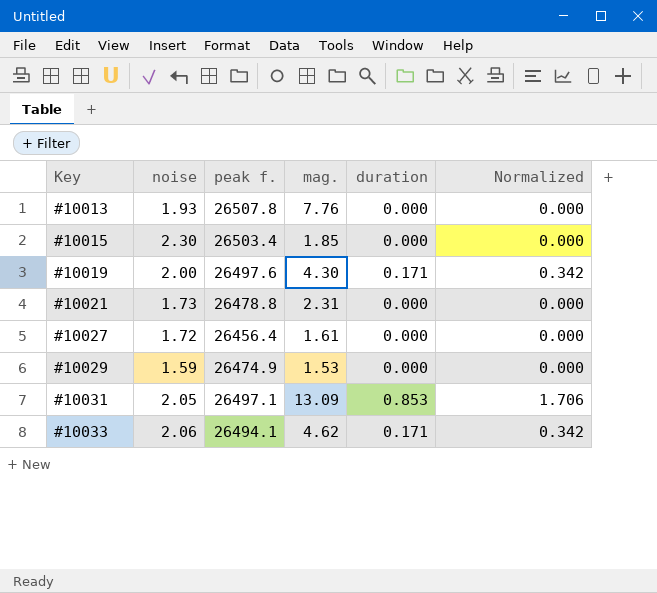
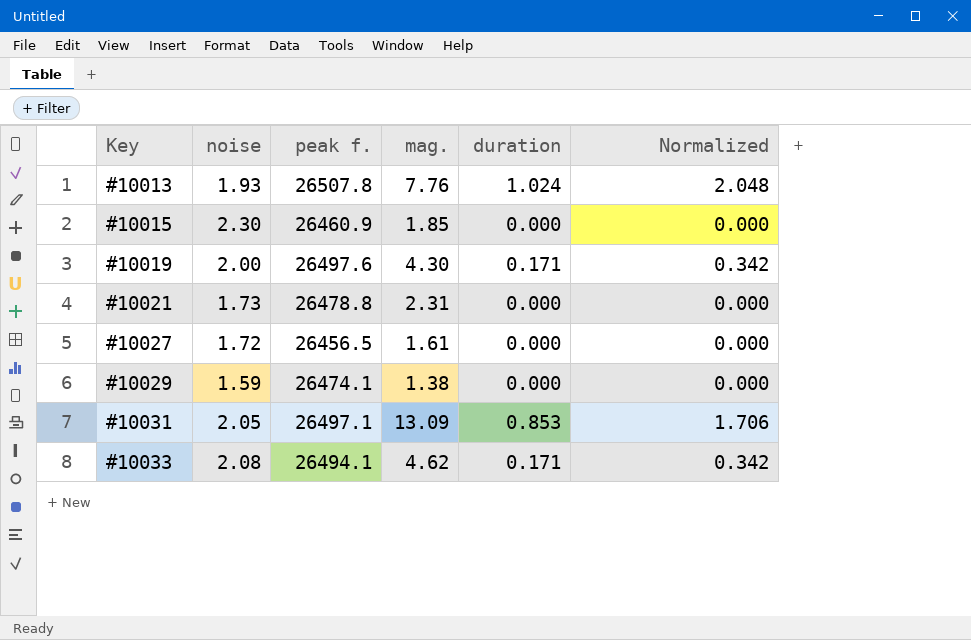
#10013 | duration: 0.000 -> 1.024
#10013 | Normalized: 0.000 -> 2.048
#10015 | peak f.: 26503.4 -> 26460.9
#10027 | peak f.: 26456.4 -> 26456.5
#10029 | peak f.: 26474.9 -> 26474.1
#10029 | mag.: 1.53 -> 1.38
#10033 | noise: 2.06 -> 2.08

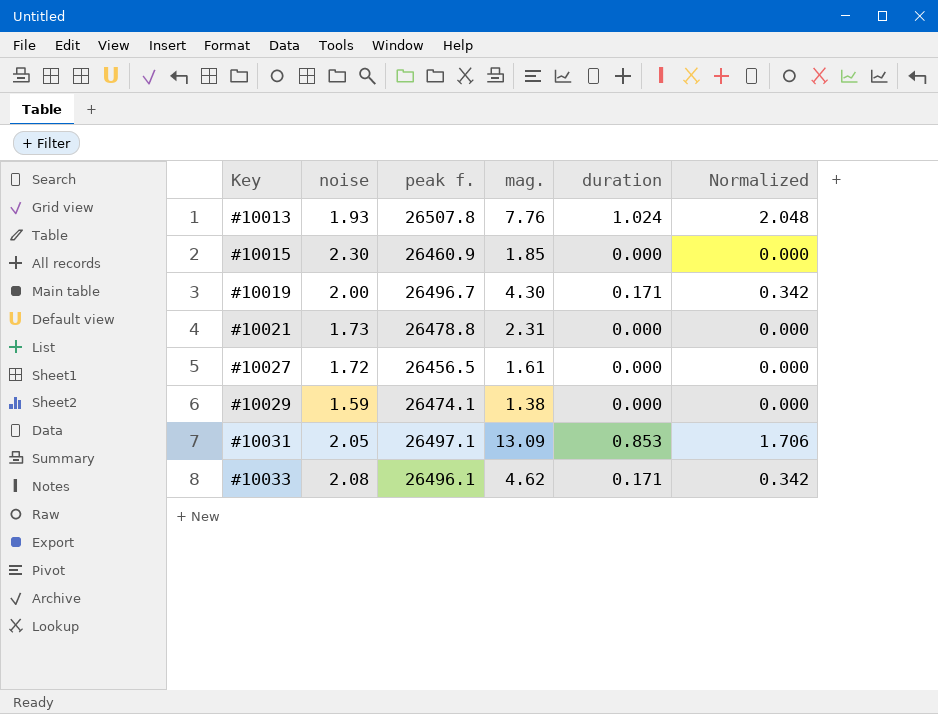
#10019 | peak f.: 26497.6 -> 26496.7
#10033 | peak f.: 26494.1 -> 26496.1

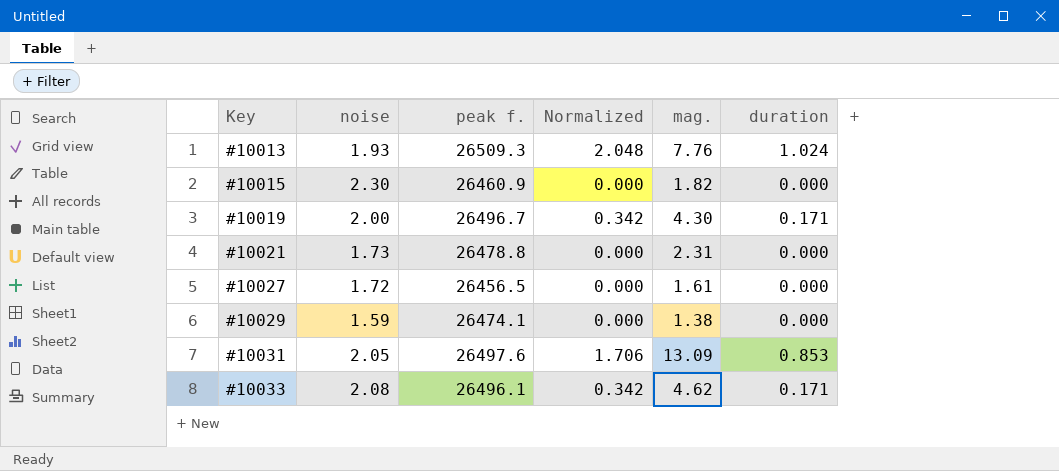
column Normalized | position: 6 -> 4
#10013 | peak f.: 26507.8 -> 26509.3
#10015 | mag.: 1.85 -> 1.82
#10031 | peak f.: 26497.1 -> 26497.6

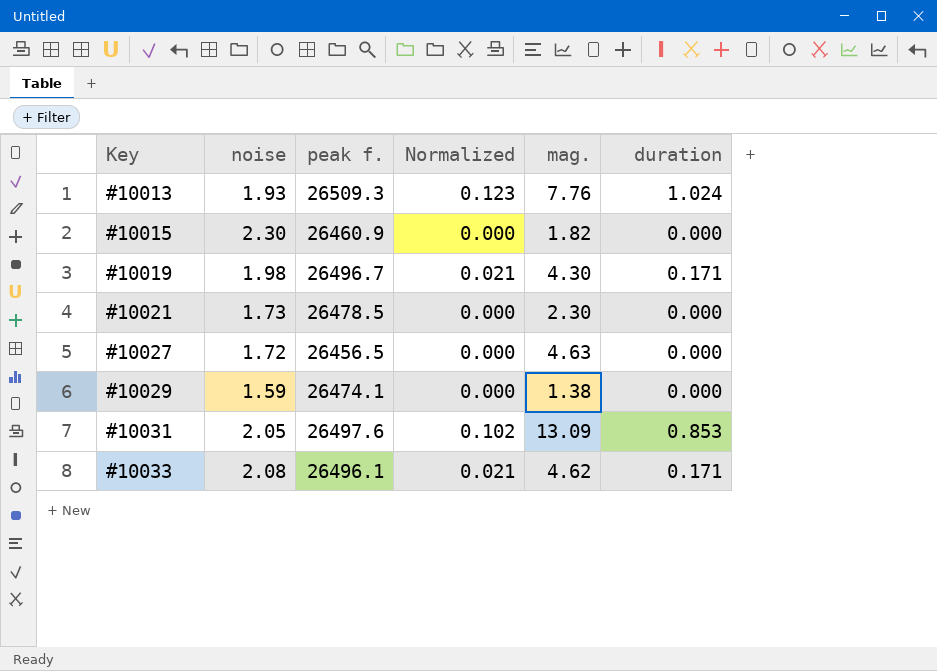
column Normalized | formula: [duration] * 2 -> [duration] * 0.12
#10019 | noise: 2.00 -> 1.98
#10021 | peak f.: 26478.8 -> 26478.5
#10021 | mag.: 2.31 -> 2.30
#10027 | mag.: 1.61 -> 4.63

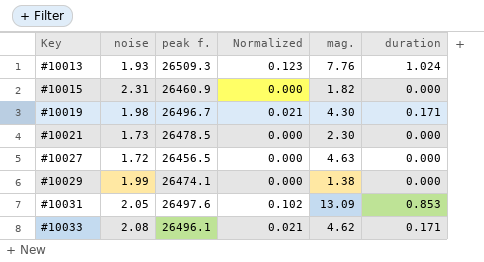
#10015 | noise: 2.30 -> 2.31
#10029 | noise: 1.59 -> 1.99

